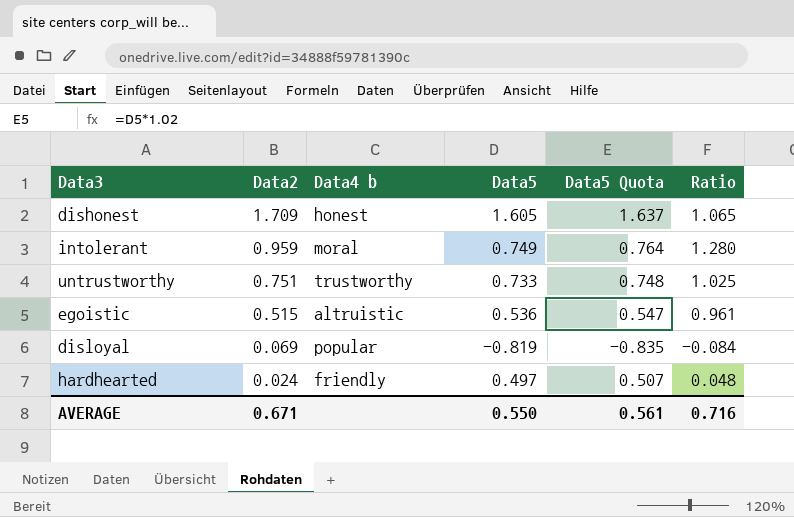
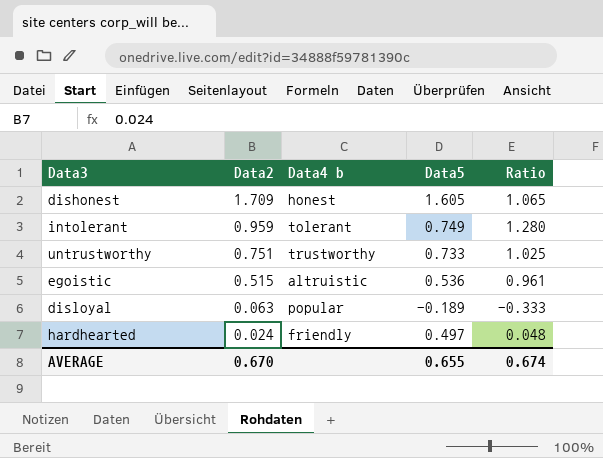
column Data5 Quota | formula: [Data5] * 1.02 -> none
intolerant | Data4 b: moral -> tolerant
disloyal | Data2: 0.069 -> 0.063
disloyal | Data5: -0.819 -> -0.189
disloyal | Ratio: -0.084 -> -0.333
AVERAGE | Data2: 0.671 -> 0.670
AVERAGE | Data5: 0.550 -> 0.655
AVERAGE | Ratio: 0.716 -> 0.674

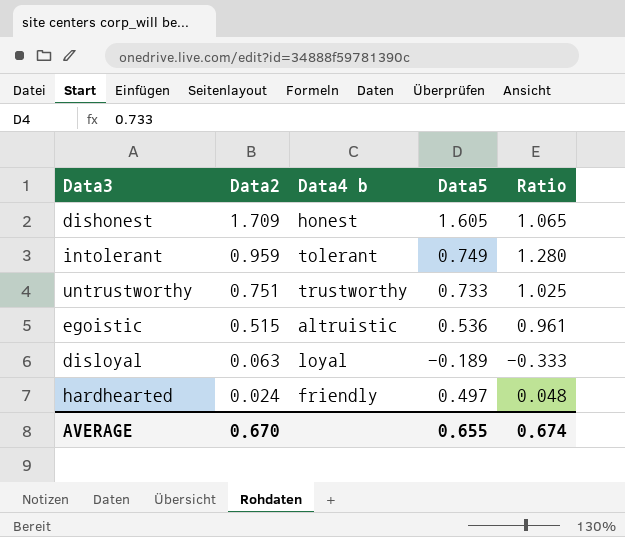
disloyal | Data4 b: popular -> loyal

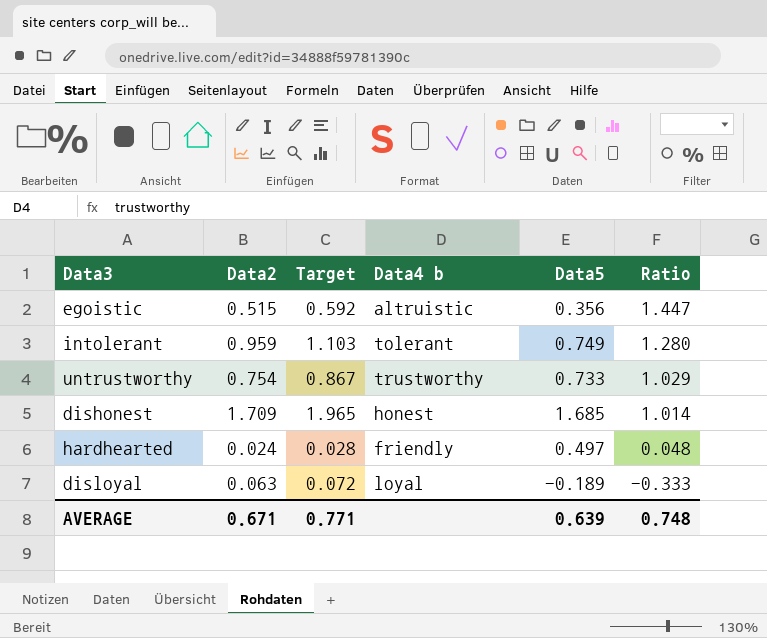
row order: Data2 descending -> Ratio descending
column Target | formula: none -> [Data2] * 1.15
egoistic | Data5: 0.536 -> 0.356
egoistic | Ratio: 0.961 -> 1.447
untrustworthy | Data2: 0.751 -> 0.754
untrustworthy | Ratio: 1.025 -> 1.029
dishonest | Data5: 1.605 -> 1.685
dishonest | Ratio: 1.065 -> 1.014
AVERAGE | Data2: 0.670 -> 0.671
AVERAGE | Data5: 0.655 -> 0.639
AVERAGE | Ratio: 0.674 -> 0.748

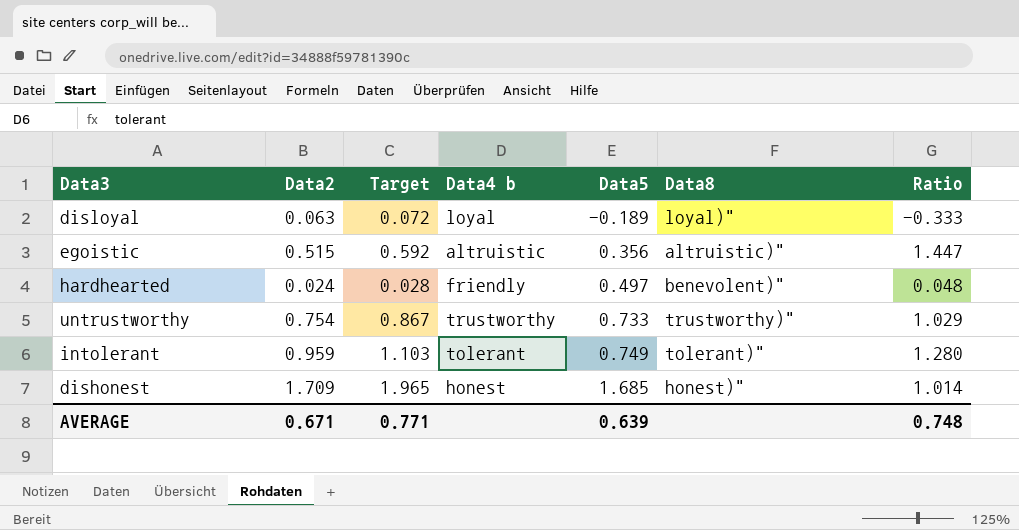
row order: Ratio descending -> Data5 ascending
column Data8 | position: none -> 6

